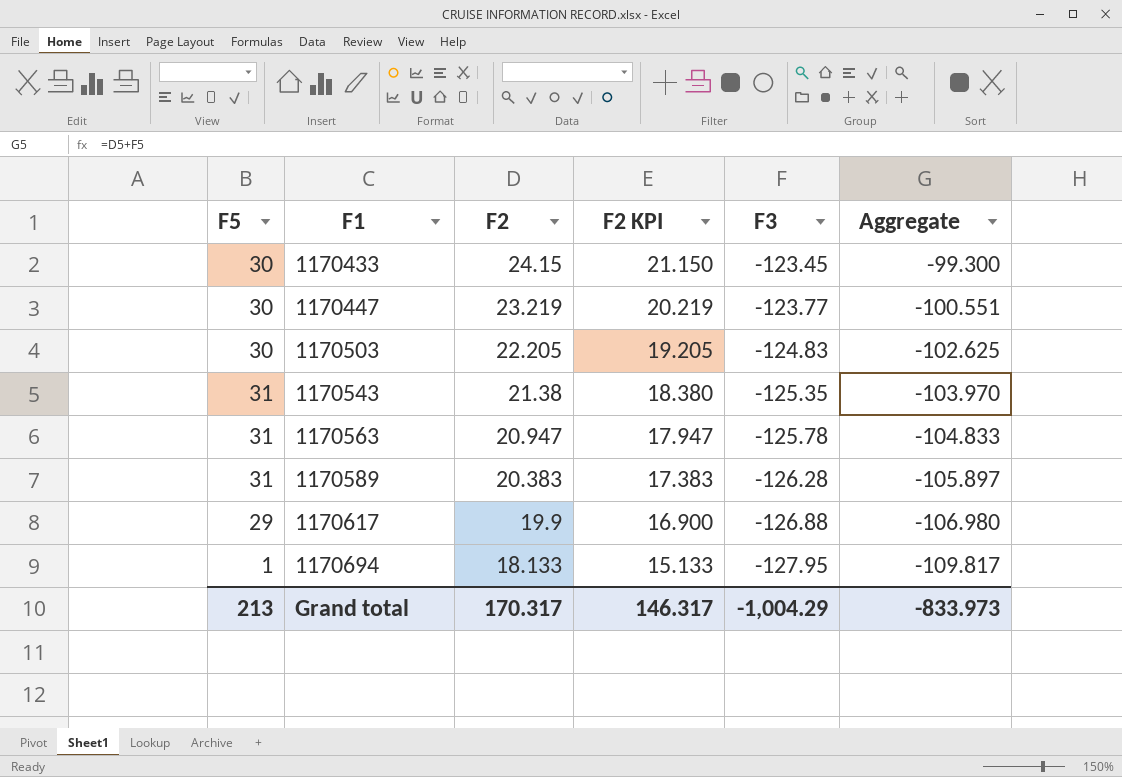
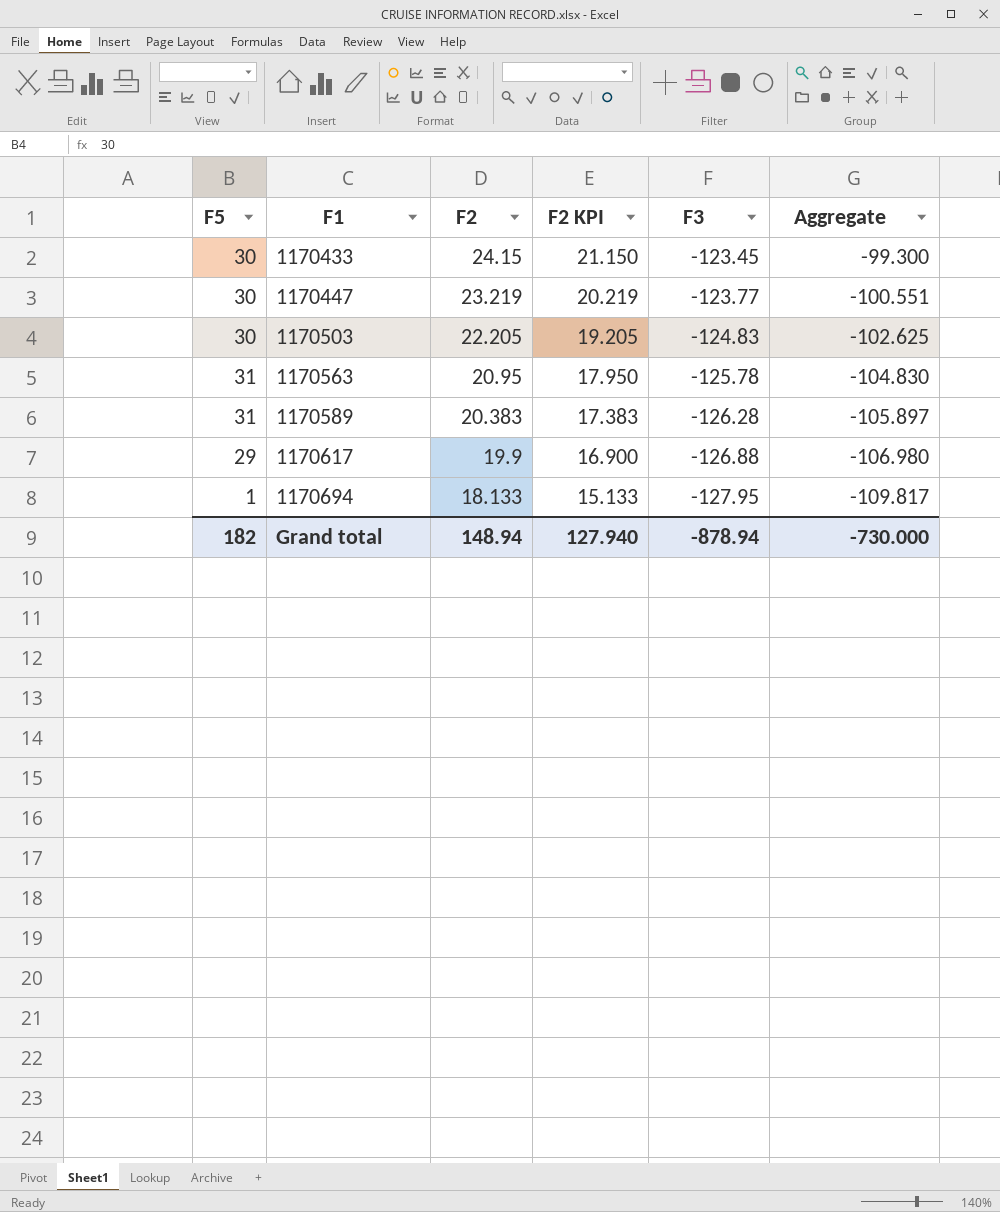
row 1170543: 31 | 21.38 | 18.380 | -125.35 | -103.970 -> none
1170563 | F2: 20.947 -> 20.95
1170563 | F2 KPI: 17.947 -> 17.950
1170563 | Aggregate: -104.833 -> -104.830
Grand total | F5: 213 -> 182
Grand total | F2: 170.317 -> 148.94
Grand total | F2 KPI: 146.317 -> 127.940
Grand total | F3: -1,004.29 -> -878.94
Grand total | Aggregate: -833.973 -> -730.000

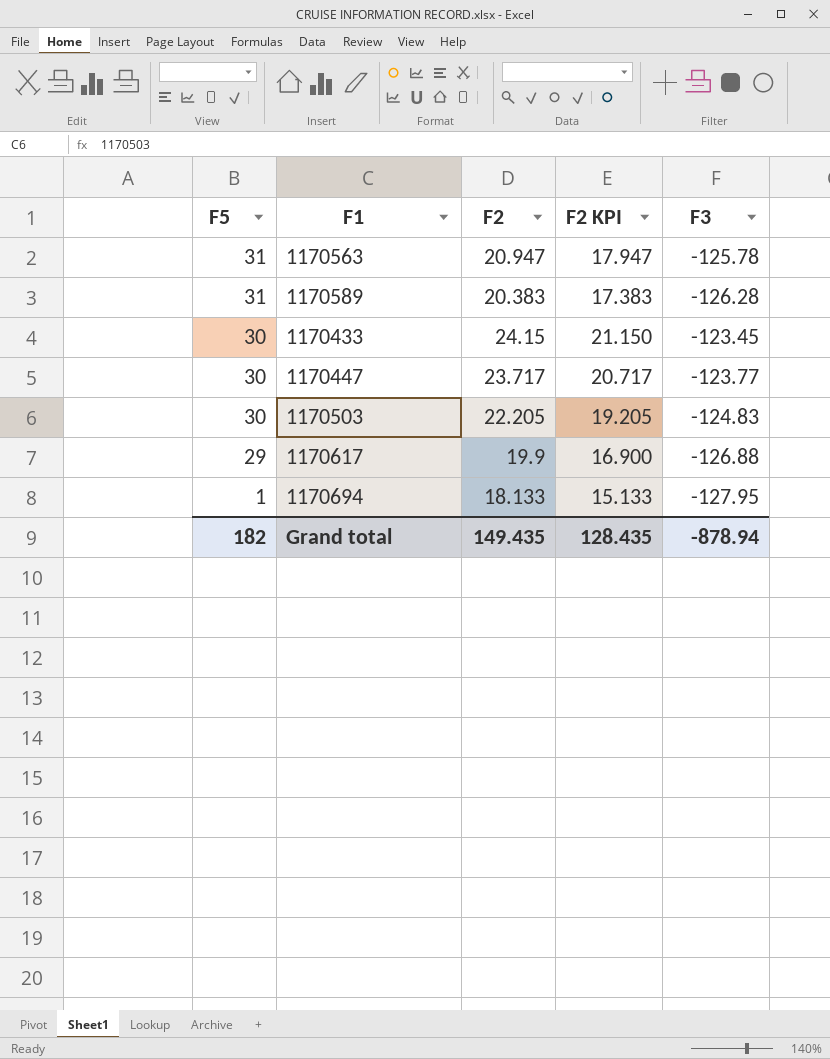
row order: F1 ascending -> F5 descending
column Aggregate | formula: [F2] + [F3] -> none
1170563 | F2: 20.95 -> 20.947
1170563 | F2 KPI: 17.950 -> 17.947
1170447 | F2: 23.219 -> 23.717
1170447 | F2 KPI: 20.219 -> 20.717
Grand total | F2: 148.94 -> 149.435
Grand total | F2 KPI: 127.940 -> 128.435

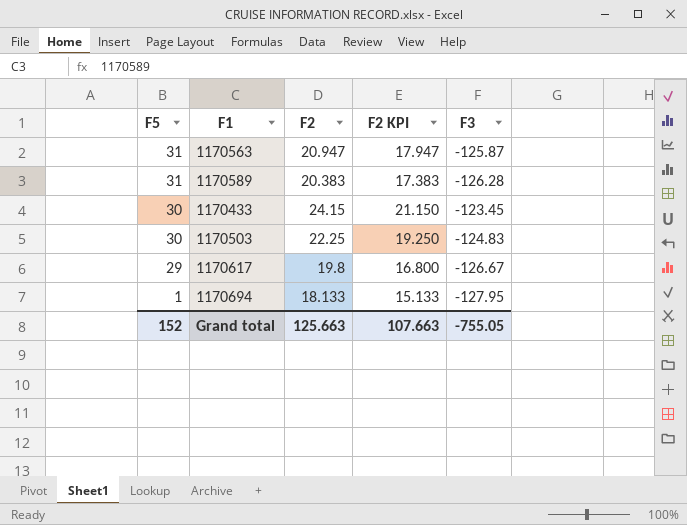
row 1170447: 30 | 23.717 | 20.717 | -123.77 -> none
1170563 | F3: -125.78 -> -125.87
1170503 | F2: 22.205 -> 22.25
1170503 | F2 KPI: 19.205 -> 19.250
1170617 | F2: 19.9 -> 19.8
1170617 | F2 KPI: 16.900 -> 16.800
1170617 | F3: -126.88 -> -126.67
Grand total | F5: 182 -> 152
Grand total | F2: 149.435 -> 125.663
Grand total | F2 KPI: 128.435 -> 107.663
Grand total | F3: -878.94 -> -755.05

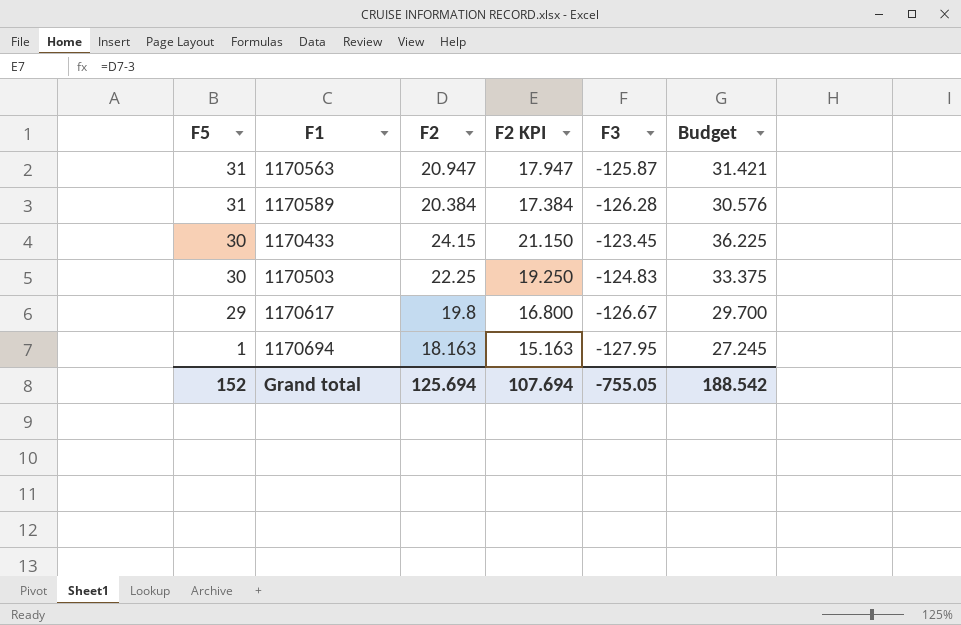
column Budget | formula: none -> [F2] * 1.5
1170589 | F2: 20.383 -> 20.384
1170589 | F2 KPI: 17.383 -> 17.384
1170694 | F2: 18.133 -> 18.163
1170694 | F2 KPI: 15.133 -> 15.163
Grand total | F2: 125.663 -> 125.694
Grand total | F2 KPI: 107.663 -> 107.694

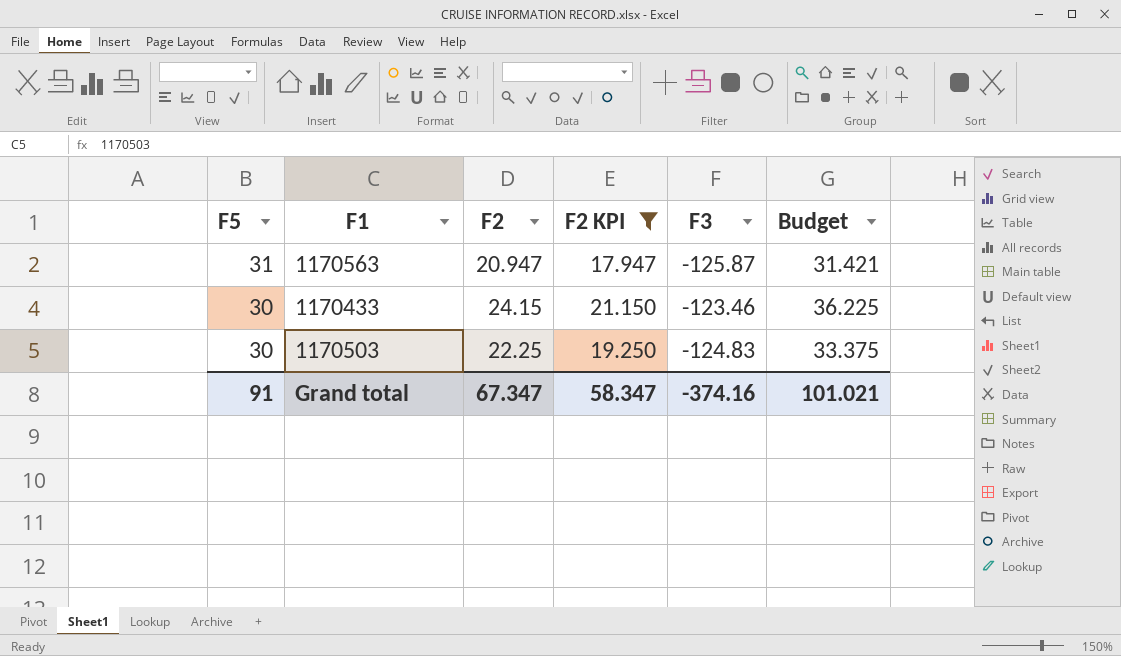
filter: none -> F2 KPI >= 17.947
1170433 | F3: -123.45 -> -123.46
Grand total | F5: 152 -> 91
Grand total | F2: 125.694 -> 67.347
Grand total | F2 KPI: 107.694 -> 58.347
Grand total | F3: -755.05 -> -374.16
Grand total | Budget: 188.542 -> 101.021

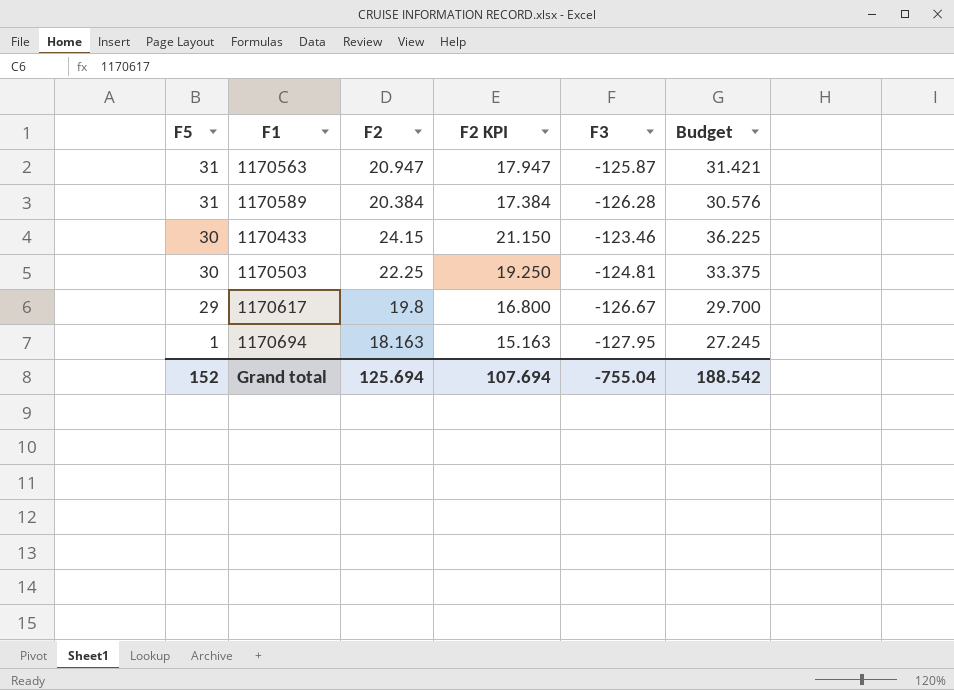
filter: F2 KPI >= 17.947 -> none
1170503 | F3: -124.83 -> -124.81
Grand total | F5: 91 -> 152
Grand total | F2: 67.347 -> 125.694
Grand total | F2 KPI: 58.347 -> 107.694
Grand total | F3: -374.16 -> -755.04
Grand total | Budget: 101.021 -> 188.542

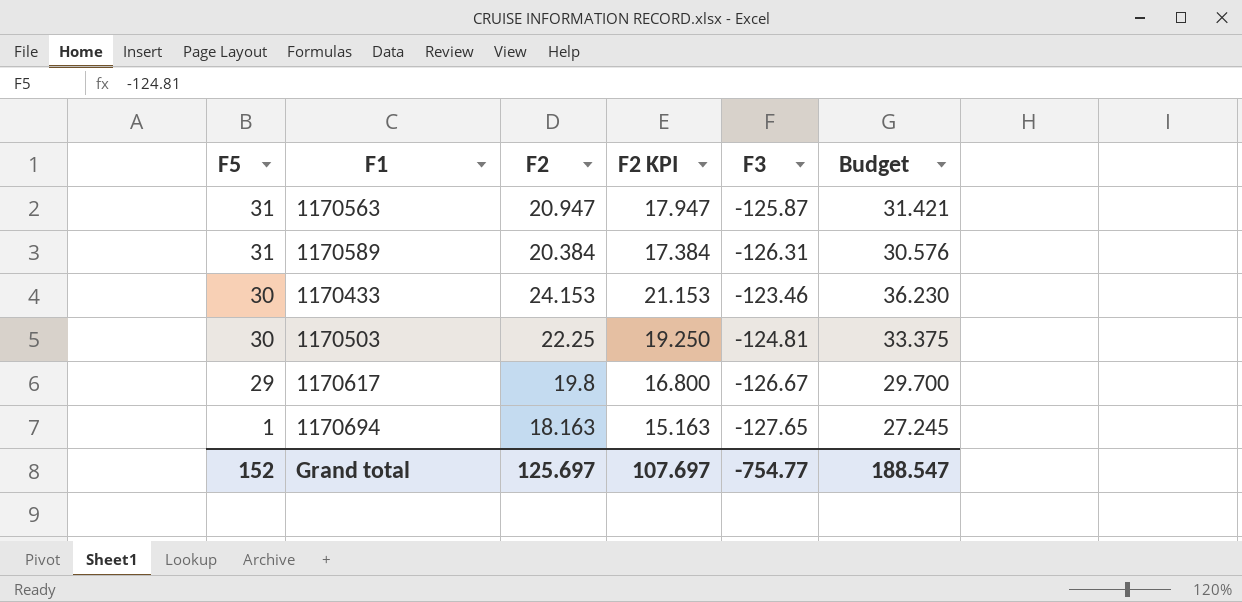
1170589 | F3: -126.28 -> -126.31
1170433 | F2: 24.15 -> 24.153
1170433 | F2 KPI: 21.150 -> 21.153
1170433 | Budget: 36.225 -> 36.230
1170694 | F3: -127.95 -> -127.65
Grand total | F2: 125.694 -> 125.697
Grand total | F2 KPI: 107.694 -> 107.697
Grand total | F3: -755.04 -> -754.77
Grand total | Budget: 188.542 -> 188.547

